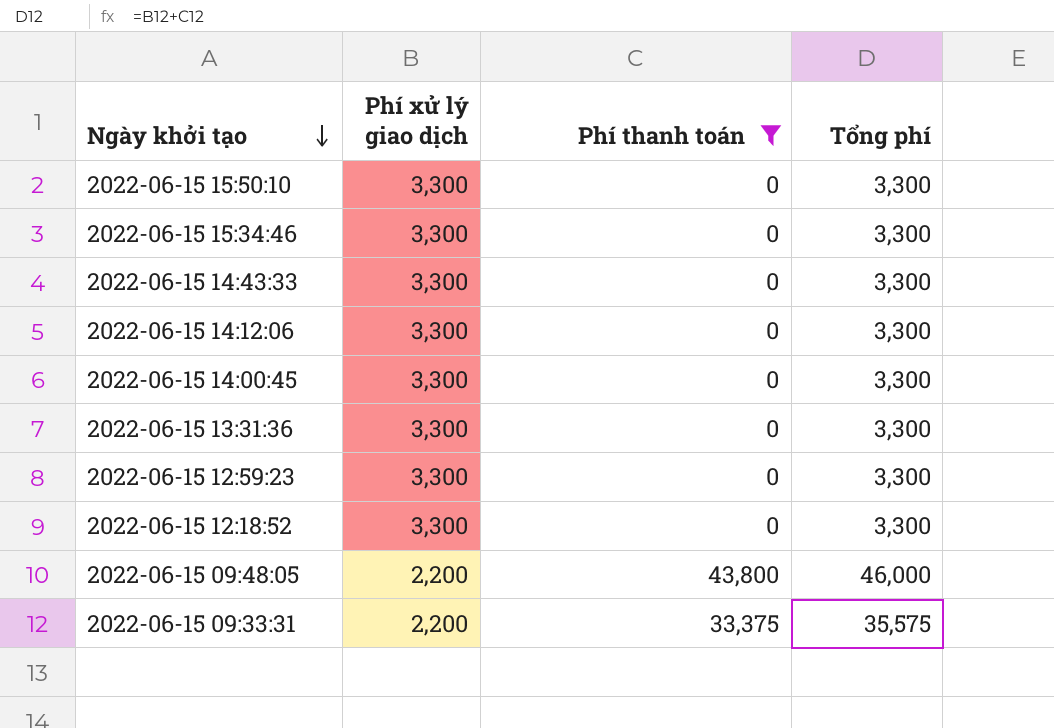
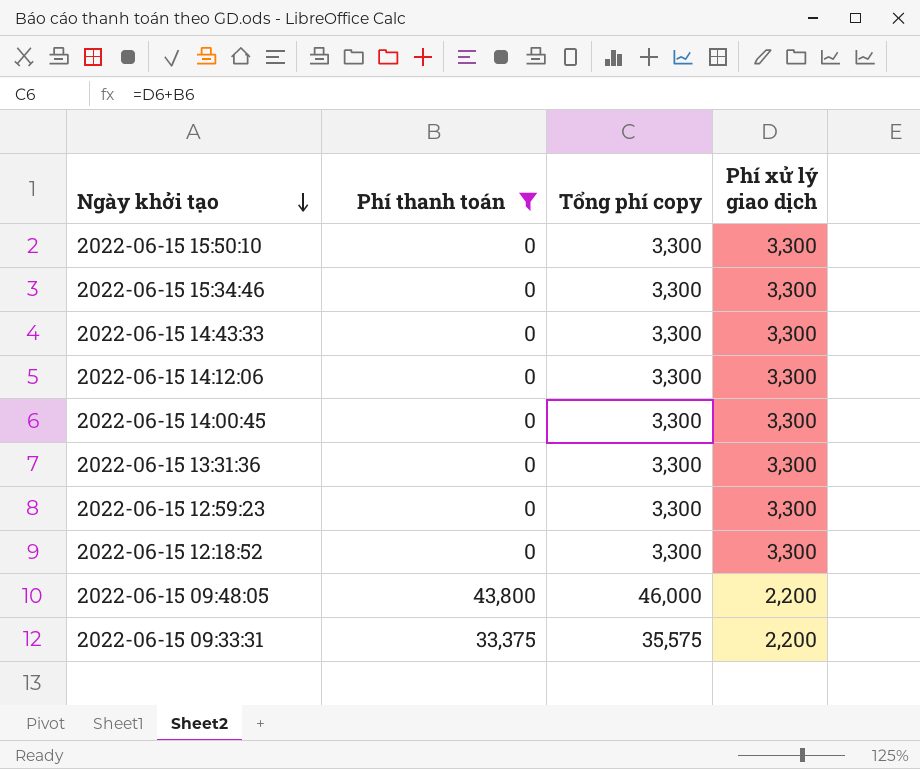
column name: Tổng phí -> Tổng phí copy
column Phí xử lý giao dịch | position: 2 -> 4

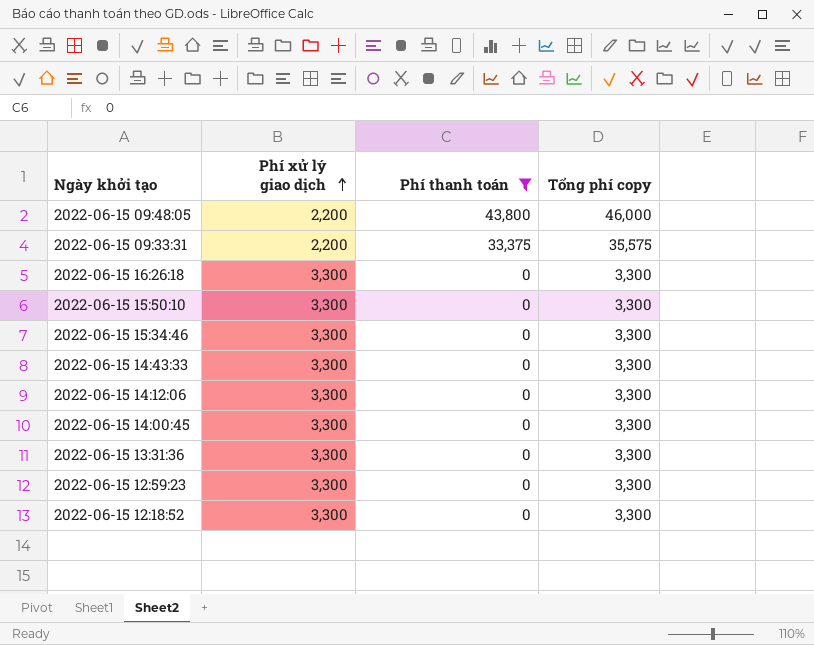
row order: Ngày khởi tạo descending -> Phí xử lý giao dịch ascending
column Phí xử lý giao dịch | position: 4 -> 2
row 2022-06-15 16:26:18: none -> 3,300 | 0 | 3,300

